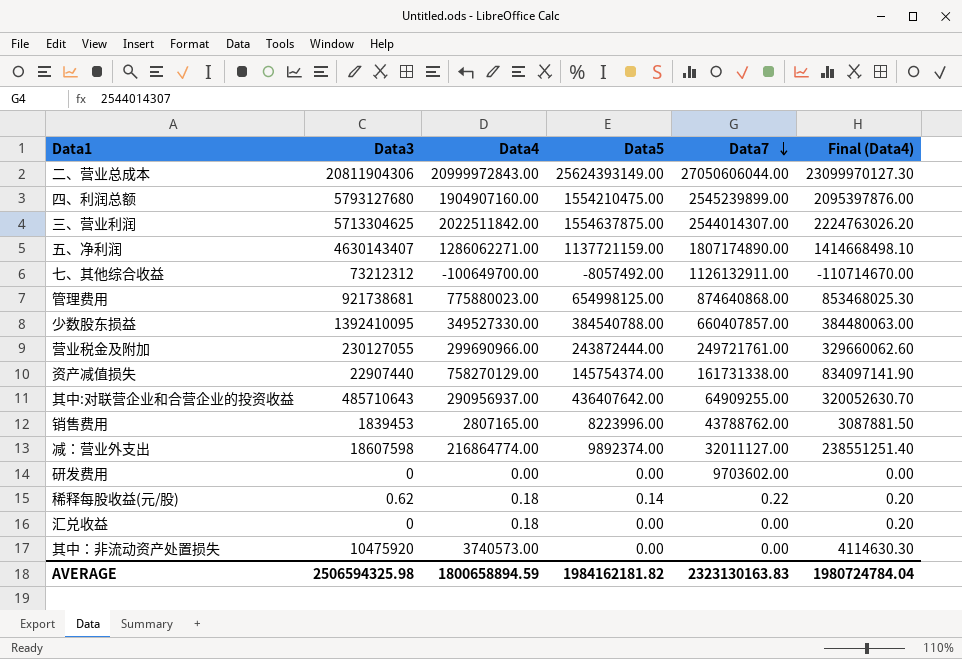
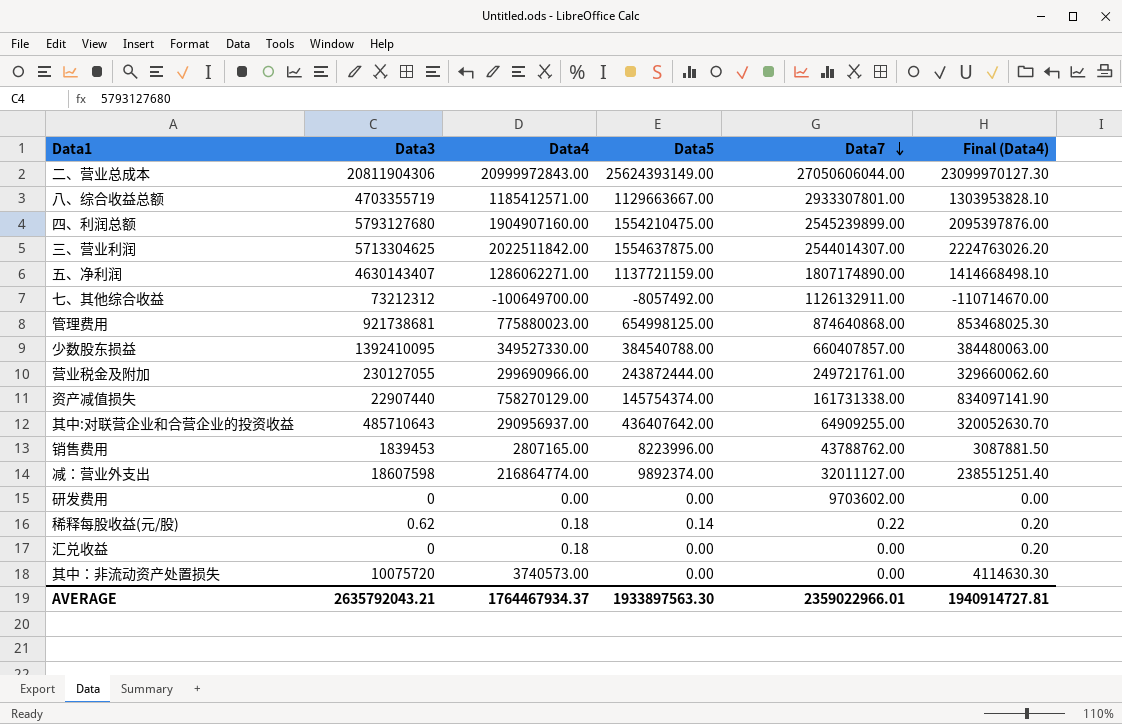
row 八、综合收益总额: none -> 4703355719 | 1185412571.00 | 1129663667.00 | 2933307801.00 | 1303953828.10
其中：非流动资产处置损失 | Data3: 10475920 -> 10075720
AVERAGE | Data3: 2506594325.98 -> 2635792043.21
AVERAGE | Data4: 1800658894.59 -> 1764467934.37
AVERAGE | Data5: 1984162181.82 -> 1933897563.30
AVERAGE | Data7: 2323130163.83 -> 2359022966.01
AVERAGE | Final (Data4): 1980724784.04 -> 1940914727.81

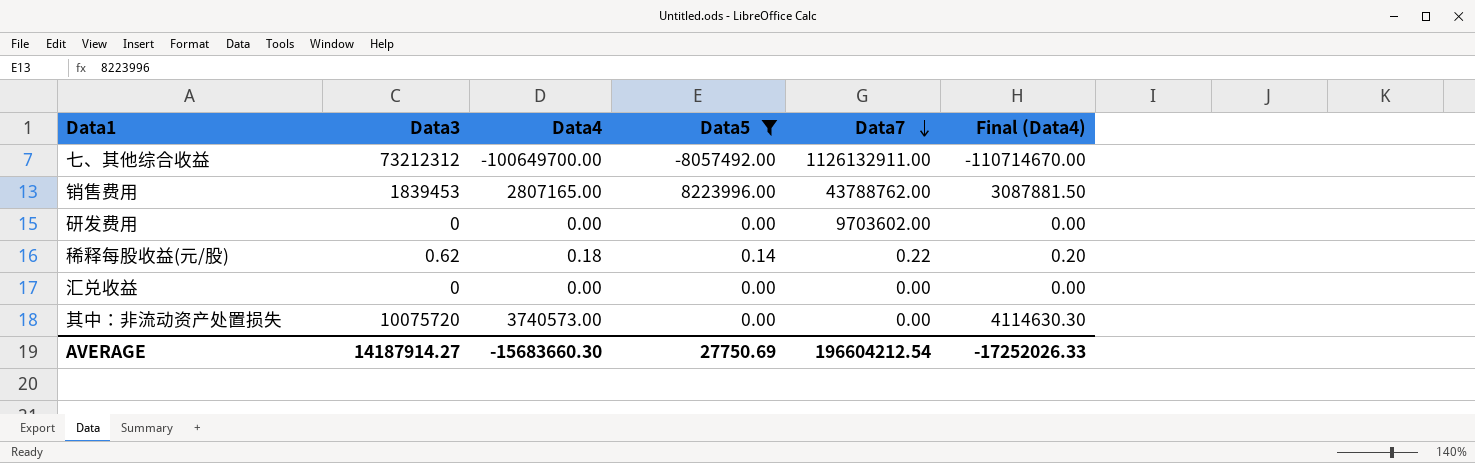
filter: none -> Data5 <= 8223996.00
汇兑收益 | Data4: 0.18 -> 0.00
汇兑收益 | Final (Data4): 0.20 -> 0.00
AVERAGE | Data3: 2635792043.21 -> 14187914.27
AVERAGE | Data4: 1764467934.37 -> -15683660.30
AVERAGE | Data5: 1933897563.30 -> 27750.69
AVERAGE | Data7: 2359022966.01 -> 196604212.54
AVERAGE | Final (Data4): 1940914727.81 -> -17252026.33

